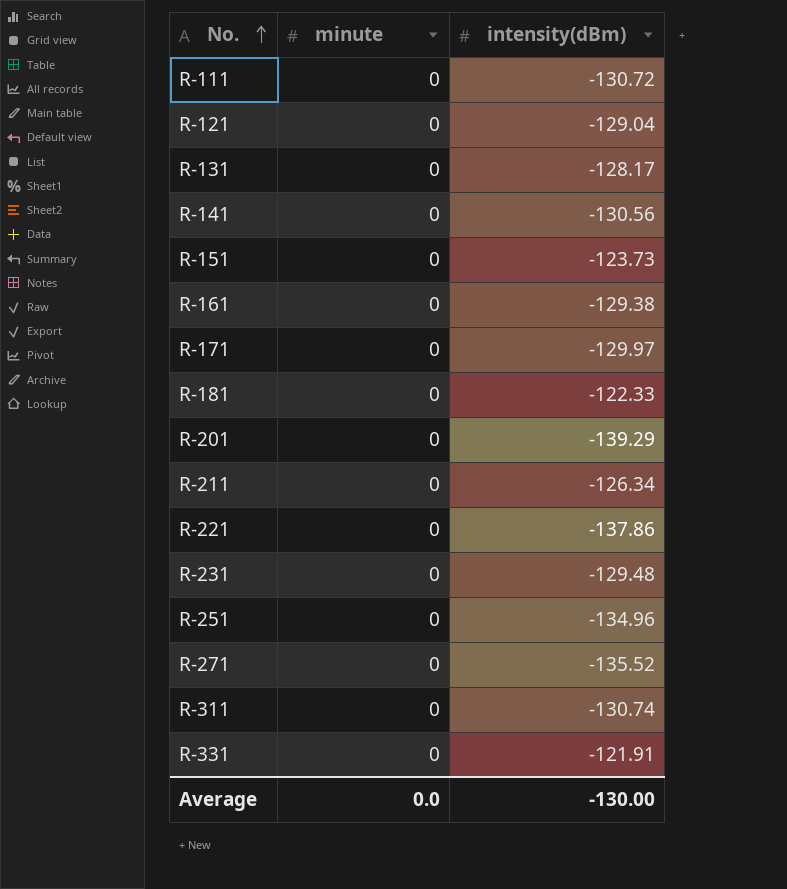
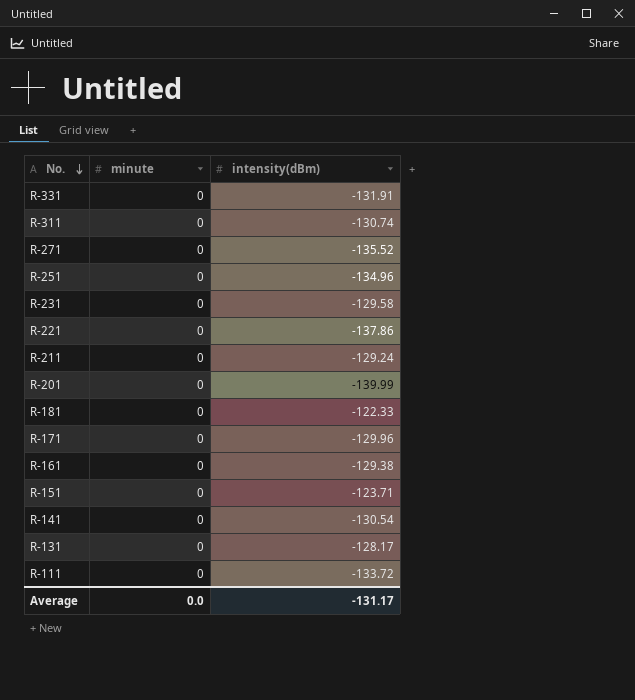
row order: No. ascending -> No. descending
row R-121: 0 | -129.04 -> none
R-331 | intensity(dBm): -121.91 -> -131.91
R-231 | intensity(dBm): -129.48 -> -129.58
R-211 | intensity(dBm): -126.34 -> -129.24
R-201 | intensity(dBm): -139.29 -> -139.99
R-171 | intensity(dBm): -129.97 -> -129.96
R-151 | intensity(dBm): -123.73 -> -123.71
R-141 | intensity(dBm): -130.56 -> -130.54
R-111 | intensity(dBm): -130.72 -> -133.72
Average | intensity(dBm): -130.00 -> -131.17

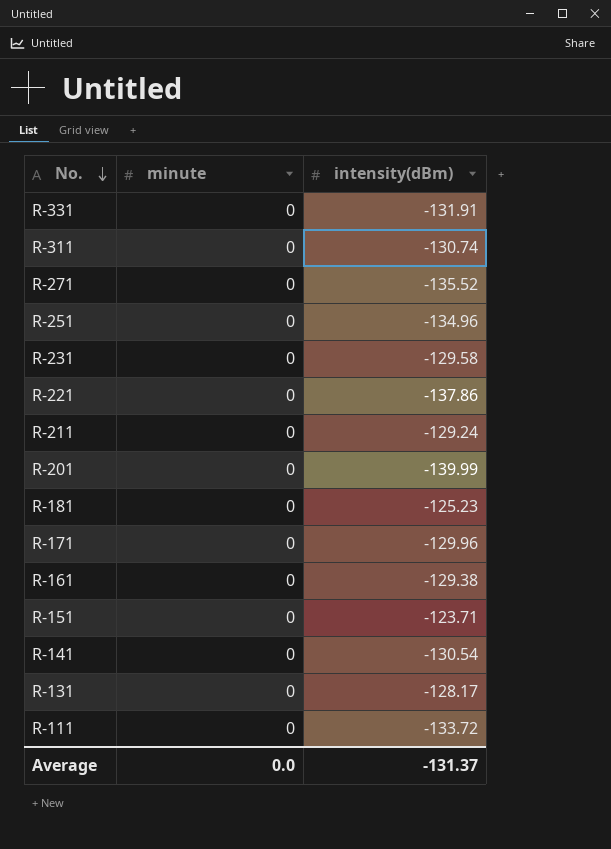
R-181 | intensity(dBm): -122.33 -> -125.23
Average | intensity(dBm): -131.17 -> -131.37

